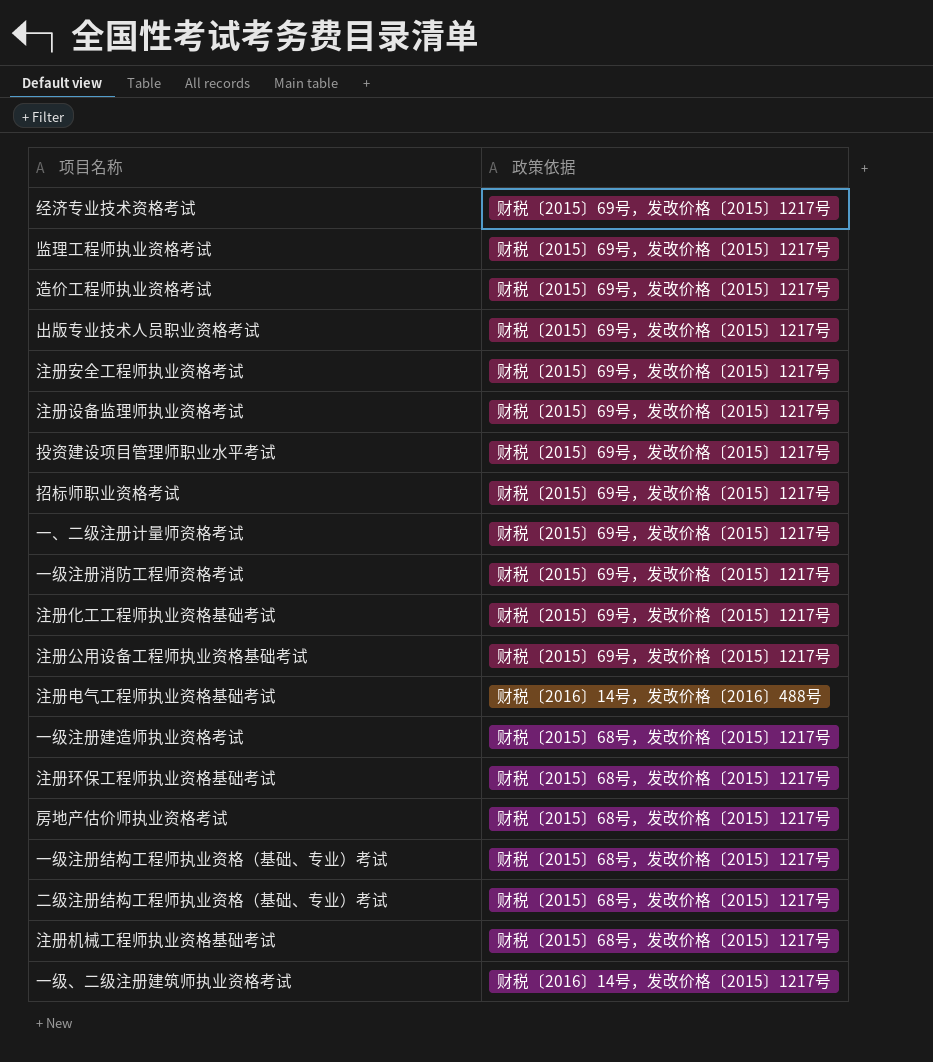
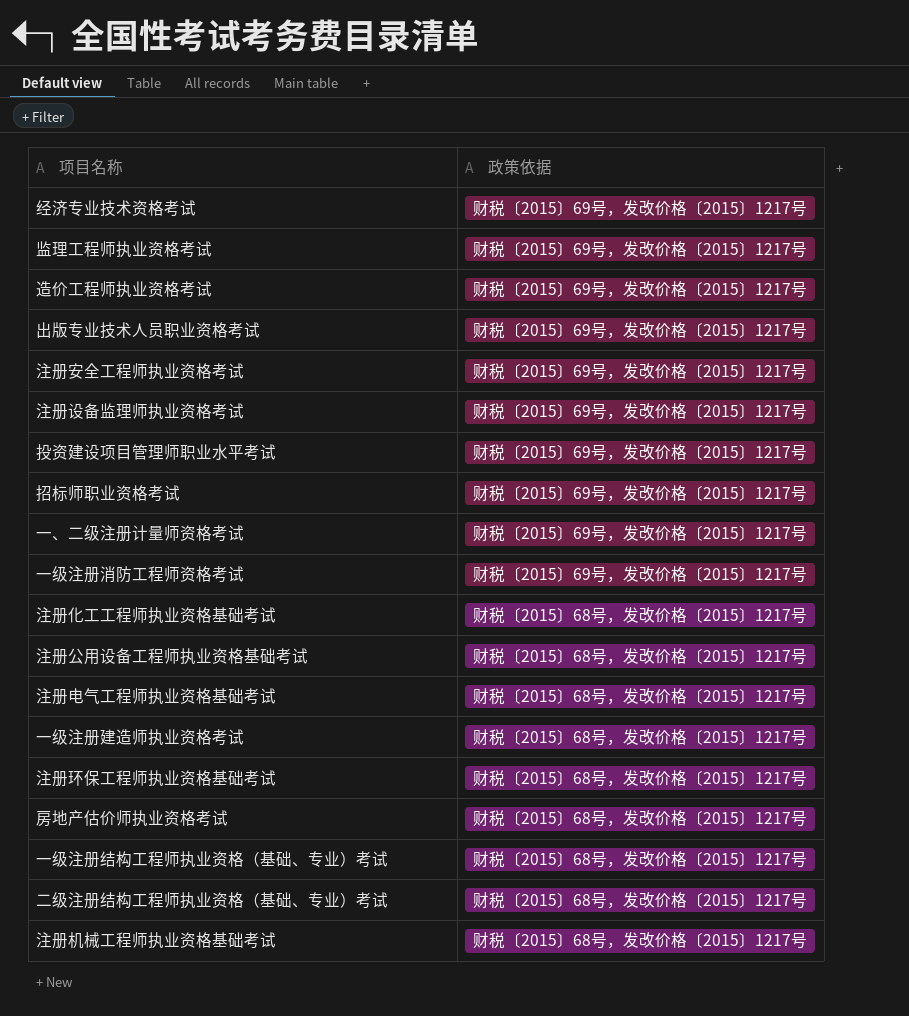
row 一级、二级注册建筑师执业资格考试: 财税〔2016〕14号，发改价格〔2015〕1217号 -> none
注册化工工程师执业资格基础考试 | 政策依据: 财税〔2015〕69号，发改价格〔2015〕1217号 -> 财税〔2015〕68号，发改价格〔2015〕1217号
注册公用设备工程师执业资格基础考试 | 政策依据: 财税〔2015〕69号，发改价格〔2015〕1217号 -> 财税〔2015〕68号，发改价格〔2015〕1217号
注册电气工程师执业资格基础考试 | 政策依据: 财税〔2016〕14号，发改价格〔2016〕488号 -> 财税〔2015〕68号，发改价格〔2015〕1217号

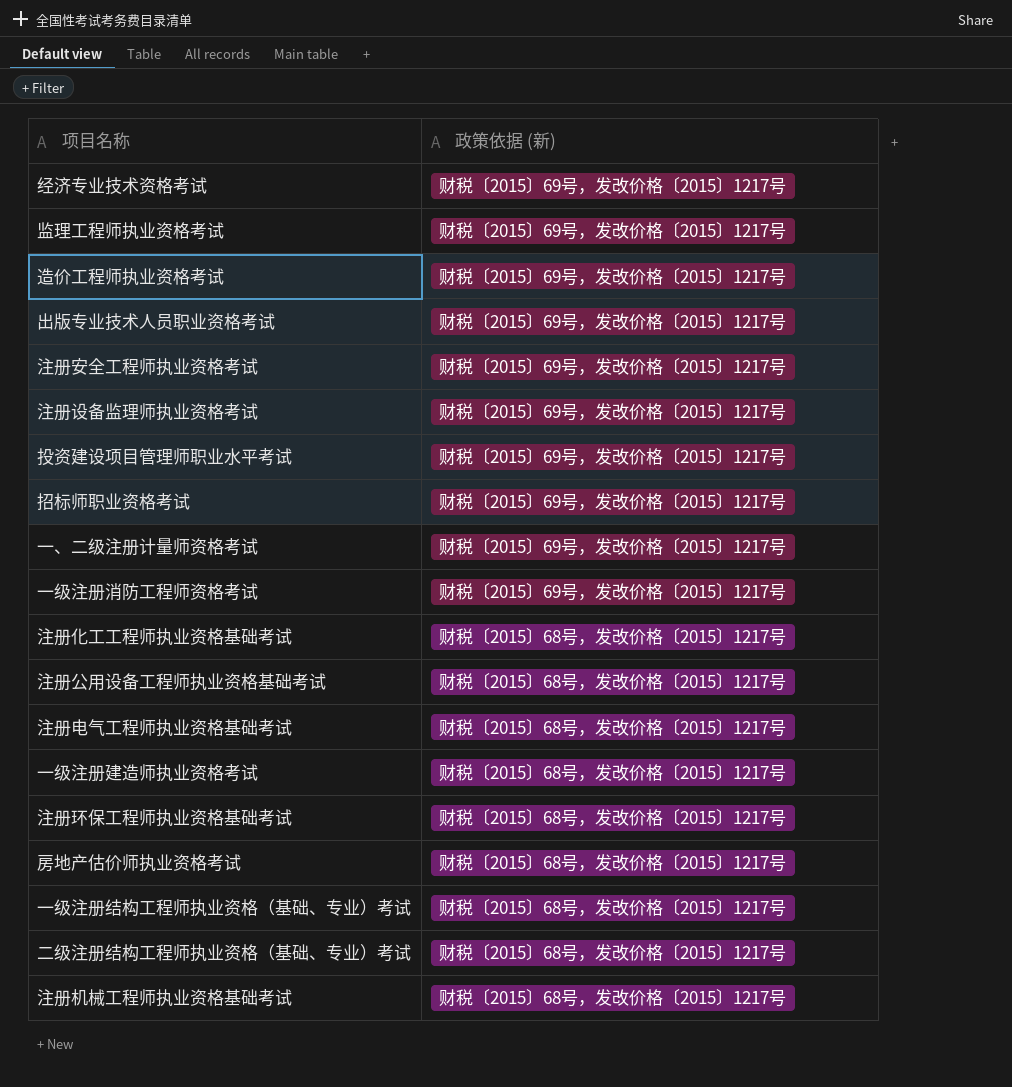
column name: 政策依据 -> 政策依据 (新)

